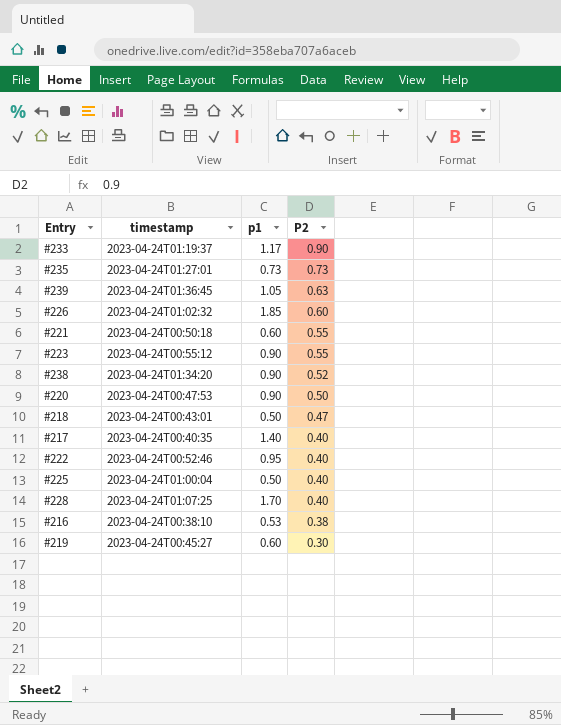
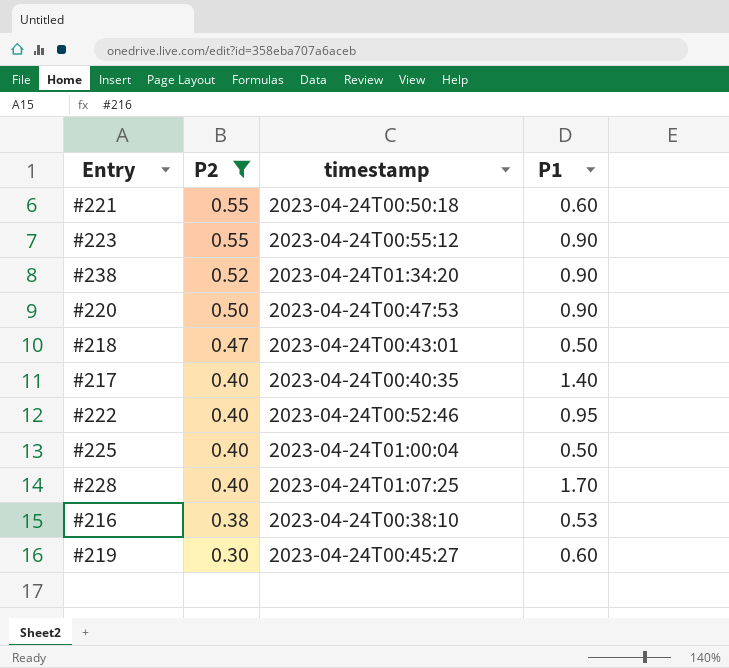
filter: none -> P2 <= 0.55
column P2 | position: 4 -> 2
column name: p1 -> P1

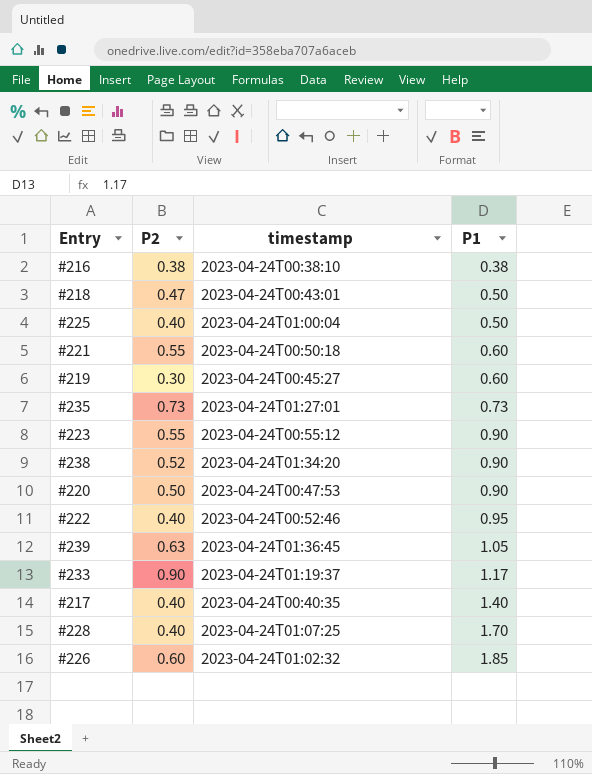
filter: P2 <= 0.55 -> none
row order: P2 descending -> P1 ascending
#216 | P1: 0.53 -> 0.38

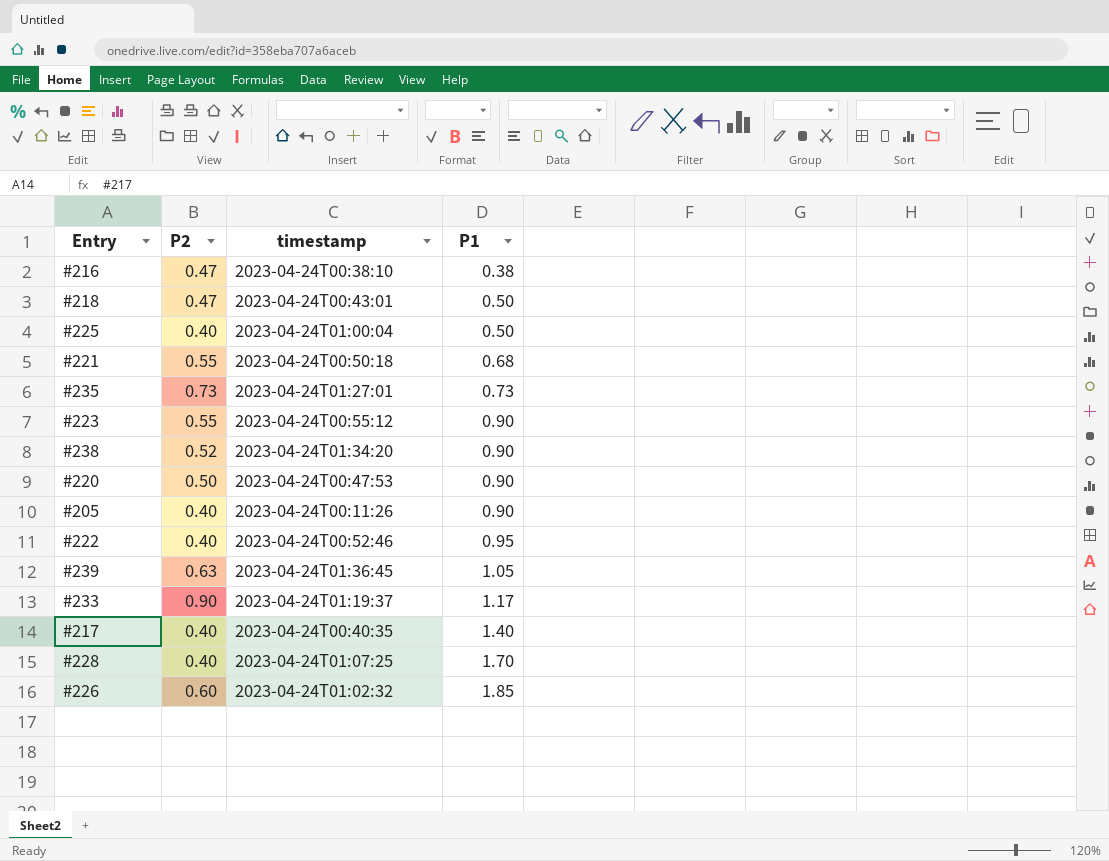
row #219: 0.30 | 2023-04-24T00:45:27 | 0.60 -> none
#216 | P2: 0.38 -> 0.47
#221 | P1: 0.60 -> 0.68
row #205: none -> 0.40 | 2023-04-24T00:11:26 | 0.90

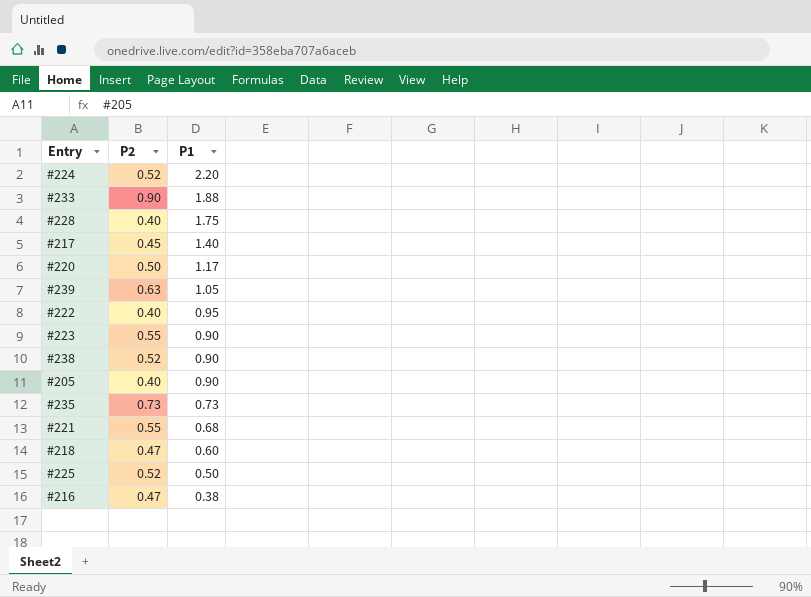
row order: P1 ascending -> P1 descending
column timestamp | position: 3 -> none
row #226: 0.60 | 2023-04-24T01:02:32 | 1.85 -> none
row #224: none -> 0.52 | 2.20
#233 | P1: 1.17 -> 1.88
#228 | P1: 1.70 -> 1.75
#217 | P2: 0.40 -> 0.45
#220 | P1: 0.90 -> 1.17
#218 | P1: 0.50 -> 0.60
#225 | P2: 0.40 -> 0.52

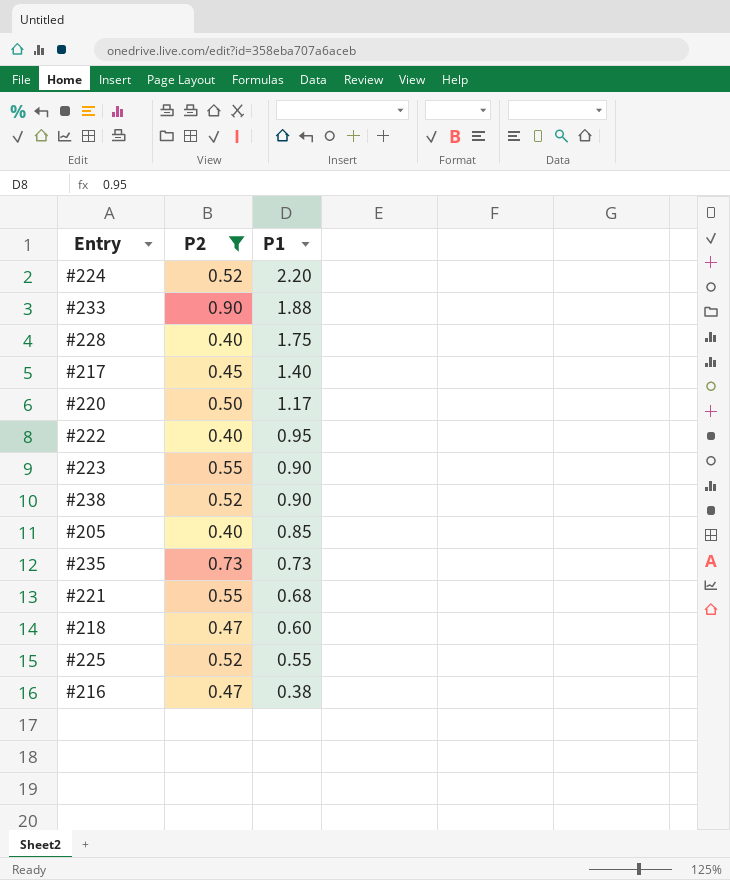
filter: none -> P2 != 0.63
#205 | P1: 0.90 -> 0.85
#225 | P1: 0.50 -> 0.55

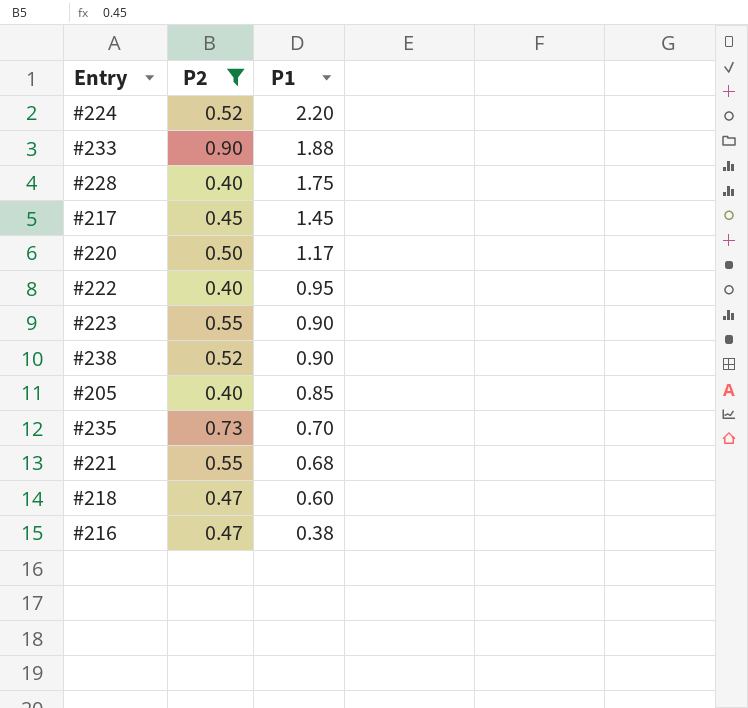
row #225: 0.52 | 0.55 -> none
#217 | P1: 1.40 -> 1.45
#235 | P1: 0.73 -> 0.70

